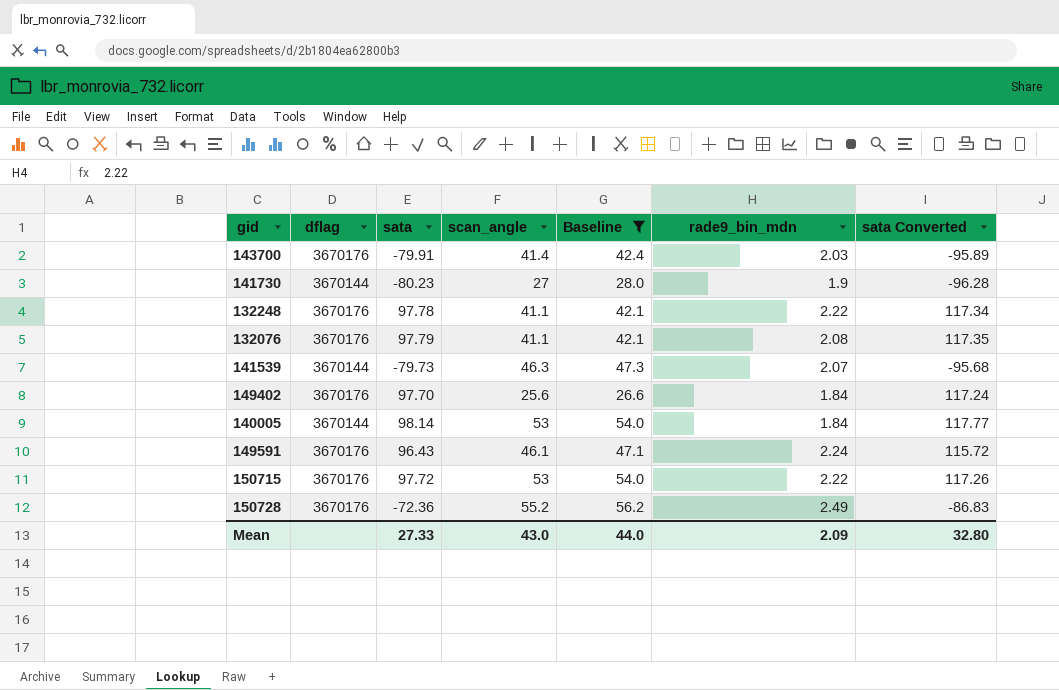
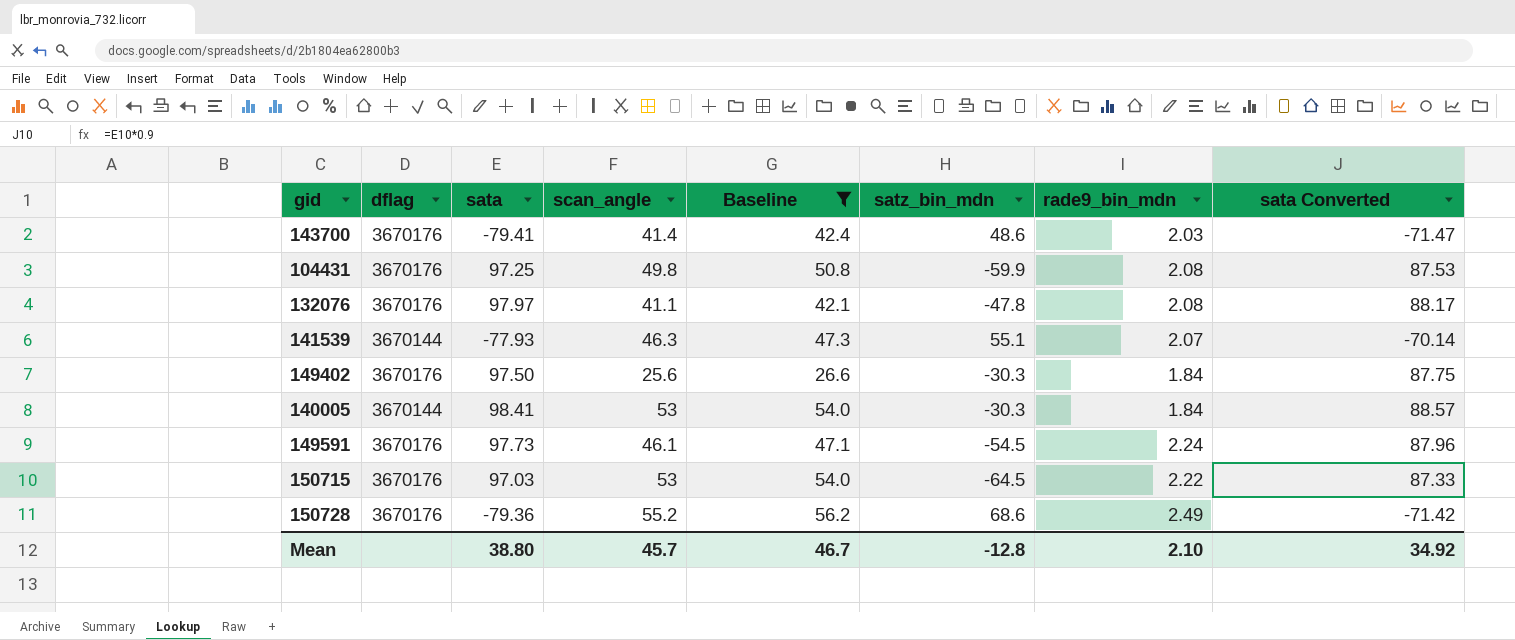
column satz_bin_mdn | position: none -> 6
column sata Converted | formula: [sata] * 1.2 -> [sata] * 0.9
row 141730: 3670144 | -80.23 | 27 | 28.0 | 1.9 | -96.28 -> none
row 132248: 3670176 | 97.78 | 41.1 | 42.1 | 2.22 | 117.34 -> none
143700 | sata: -79.91 -> -79.41
row 104431: none -> 3670176 | 97.25 | 49.8 | 50.8 | -59.9 | 2.08 | 87.53
132076 | sata: 97.79 -> 97.97
141539 | sata: -79.73 -> -77.93
149402 | sata: 97.70 -> 97.50
140005 | sata: 98.14 -> 98.41
149591 | sata: 96.43 -> 97.73
150715 | sata: 97.72 -> 97.03
150728 | sata: -72.36 -> -79.36
Mean | sata: 27.33 -> 38.80
Mean | scan_angle: 43.0 -> 45.7
Mean | Baseline: 44.0 -> 46.7
Mean | rade9_bin_mdn: 2.09 -> 2.10
Mean | sata Converted: 32.80 -> 34.92

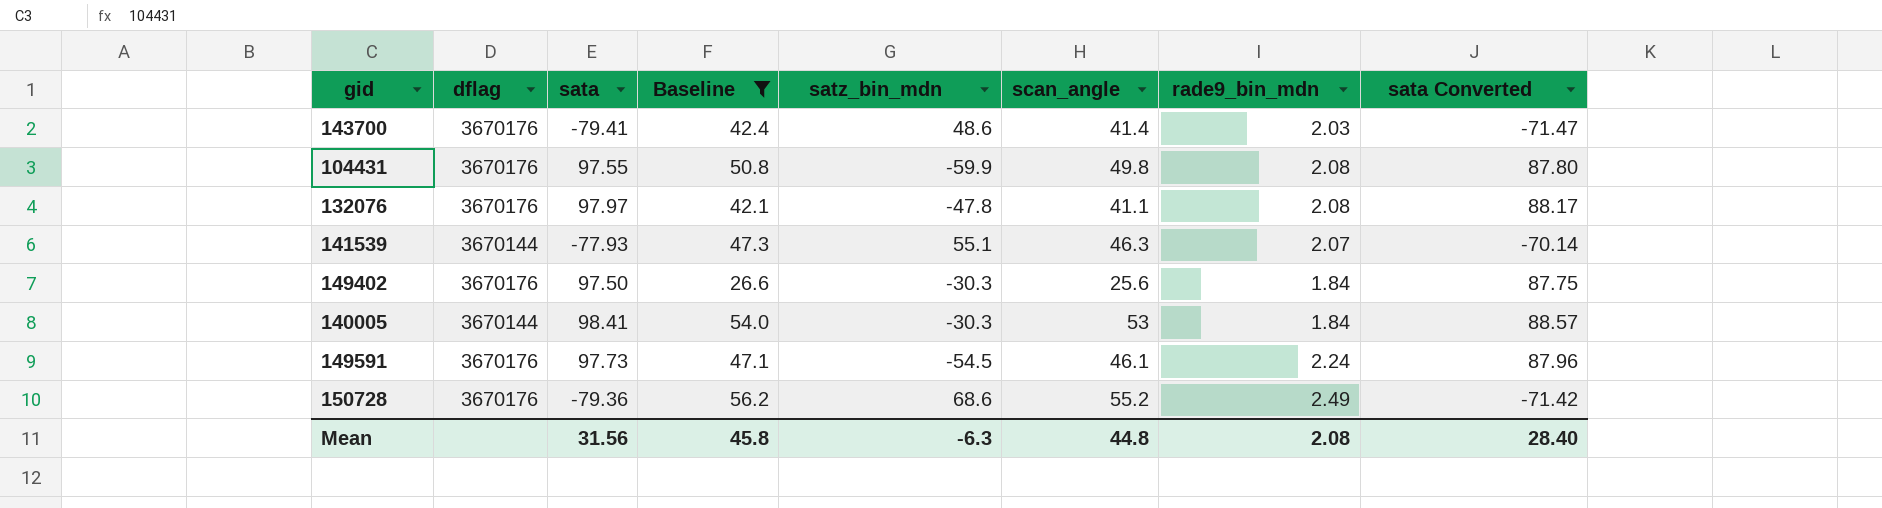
column scan_angle | position: 4 -> 6
row 150715: 3670176 | 97.03 | 53 | 54.0 | -64.5 | 2.22 | 87.33 -> none
104431 | sata: 97.25 -> 97.55
104431 | sata Converted: 87.53 -> 87.80
Mean | sata: 38.80 -> 31.56
Mean | Baseline: 46.7 -> 45.8
Mean | satz_bin_mdn: -12.8 -> -6.3
Mean | scan_angle: 45.7 -> 44.8
Mean | rade9_bin_mdn: 2.10 -> 2.08
Mean | sata Converted: 34.92 -> 28.40

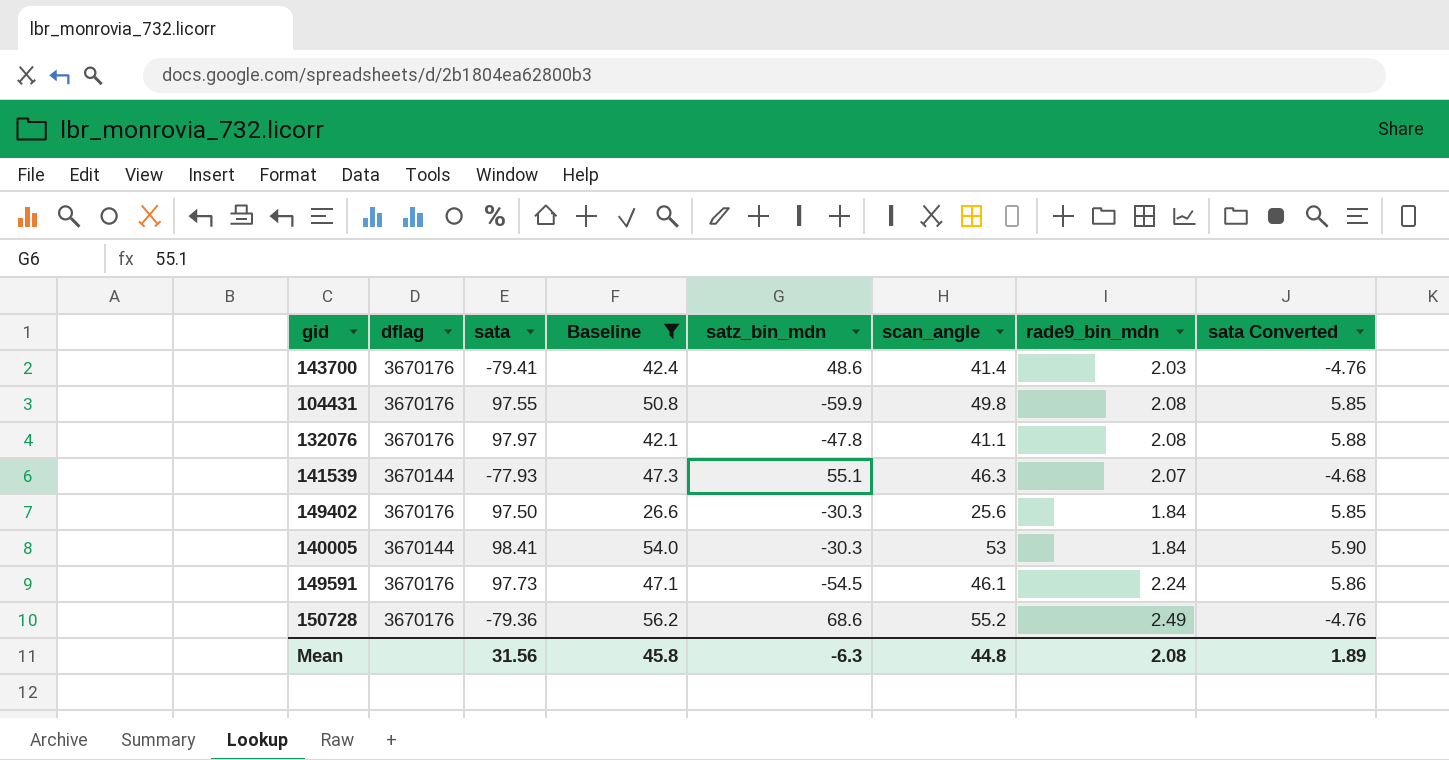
column sata Converted | formula: [sata] * 0.9 -> [sata] * 0.06
Mean | sata Converted: 28.40 -> 1.89

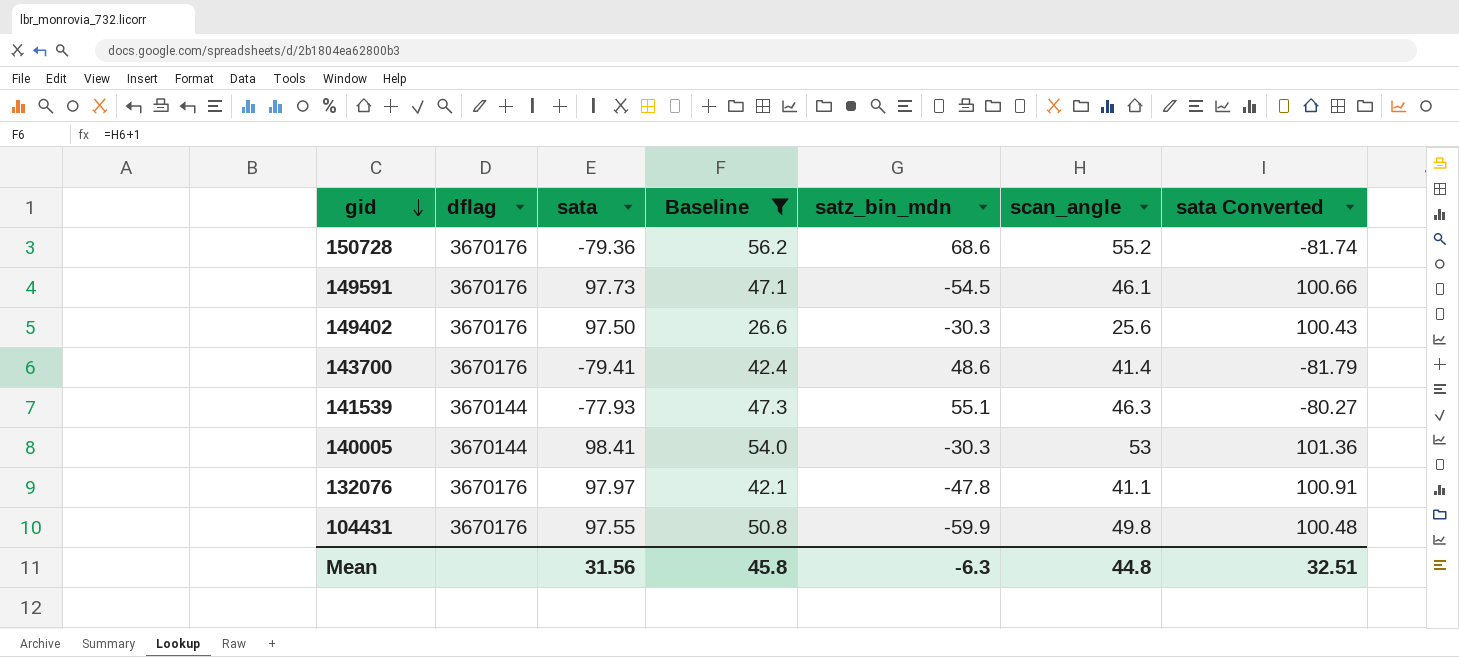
row order: none -> gid descending
column rade9_bin_mdn | position: 7 -> none
column sata Converted | formula: [sata] * 0.06 -> [sata] * 1.03
Mean | sata Converted: 1.89 -> 32.51

